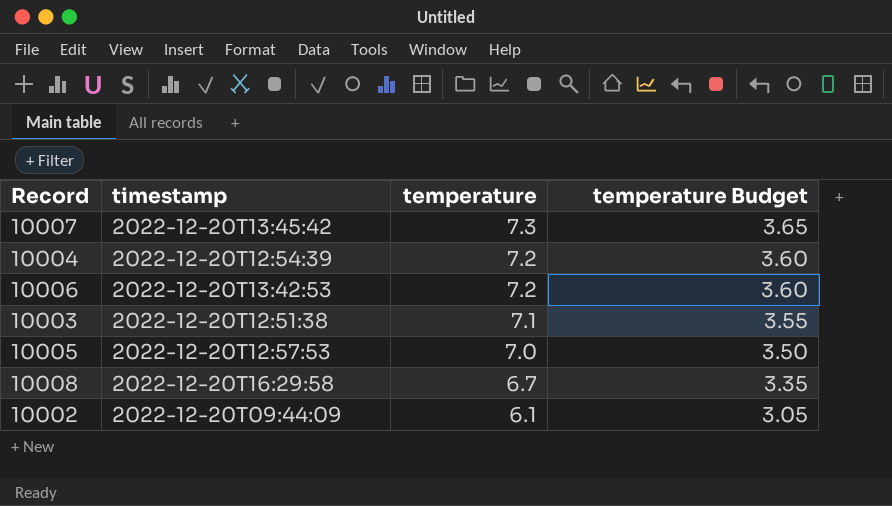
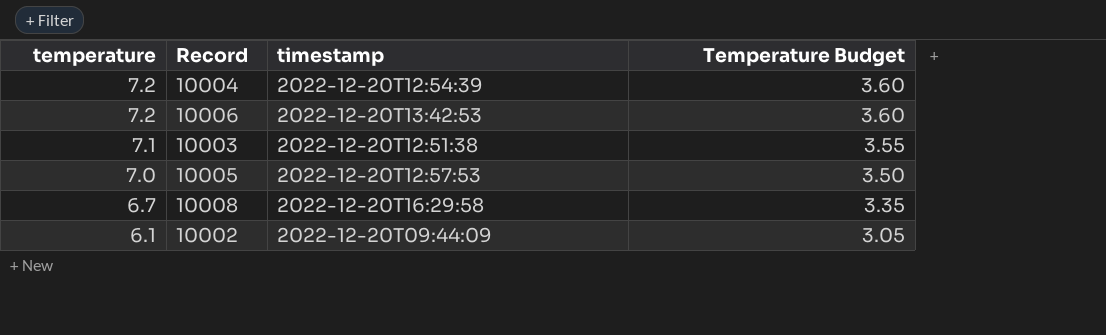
column temperature | position: 3 -> 1
column name: temperature Budget -> Temperature Budget
row 10007: 2022-12-20T13:45:42 | 7.3 | 3.65 -> none

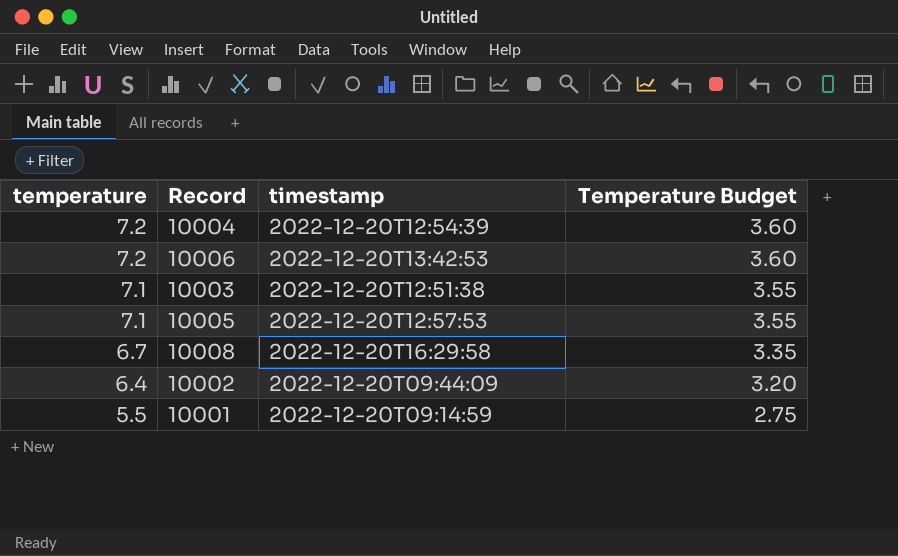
10005 | temperature: 7.0 -> 7.1
10005 | Temperature Budget: 3.50 -> 3.55
10002 | temperature: 6.1 -> 6.4
10002 | Temperature Budget: 3.05 -> 3.20
row 10001: none -> 5.5 | 2022-12-20T09:14:59 | 2.75

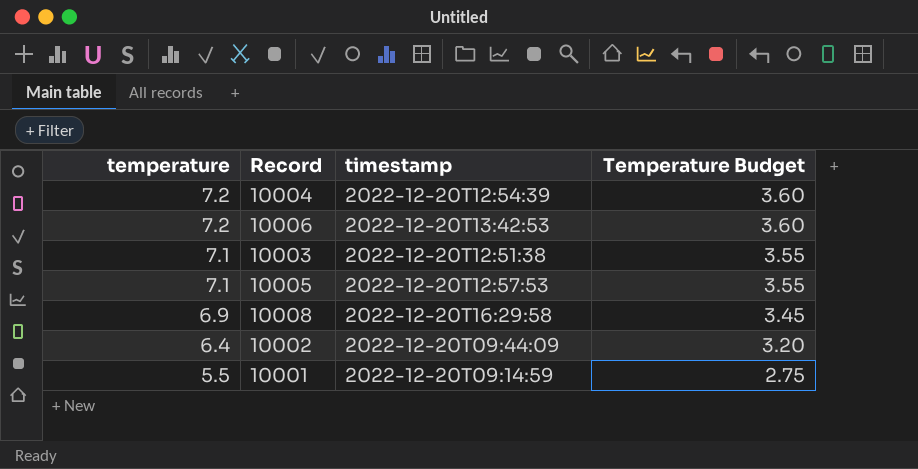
10008 | temperature: 6.7 -> 6.9
10008 | Temperature Budget: 3.35 -> 3.45

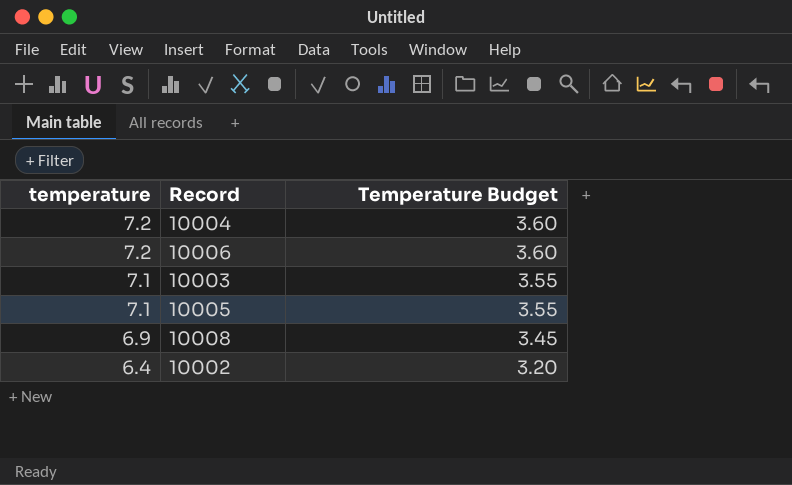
column timestamp | position: 3 -> none
row 10001: 5.5 | 2022-12-20T09:14:59 | 2.75 -> none

